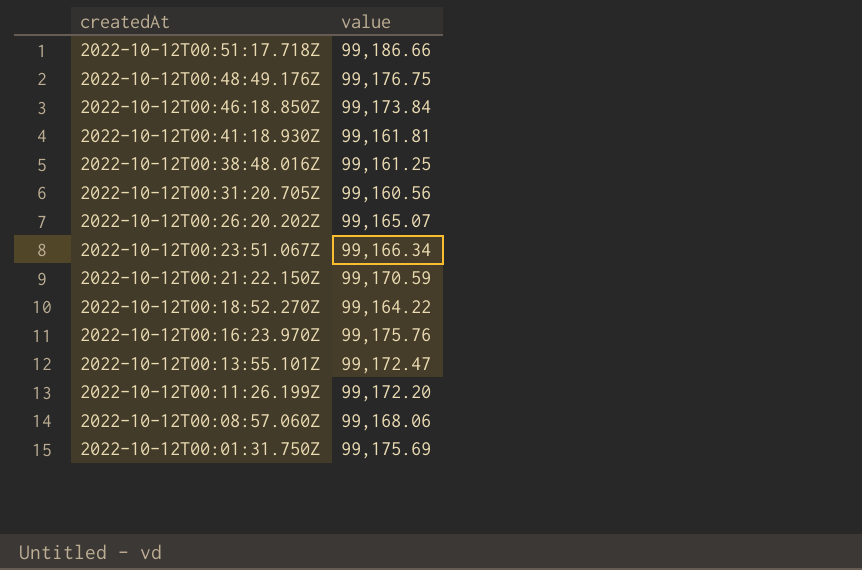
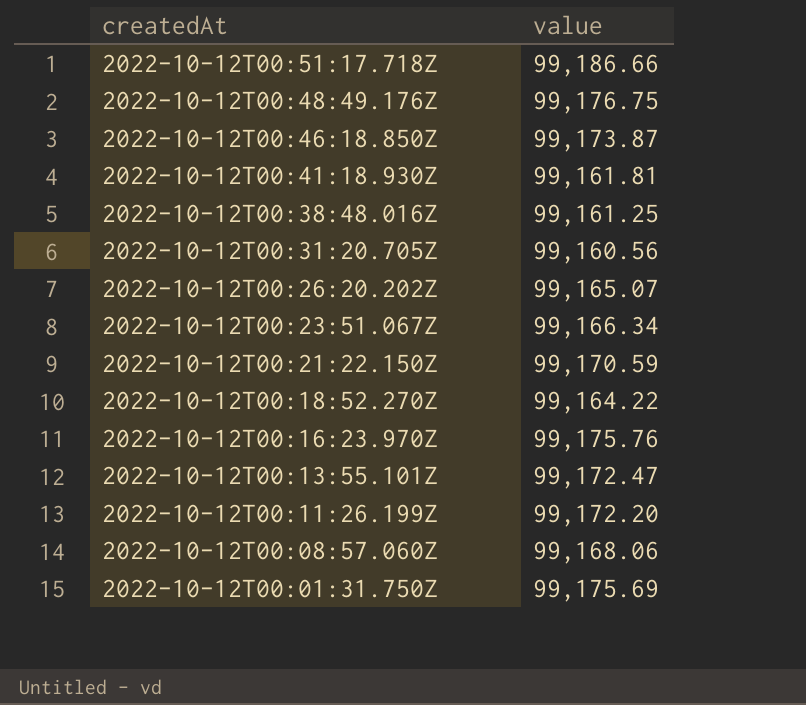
2022-10-12T00:46:18.850Z | value: 99,173.84 -> 99,173.87

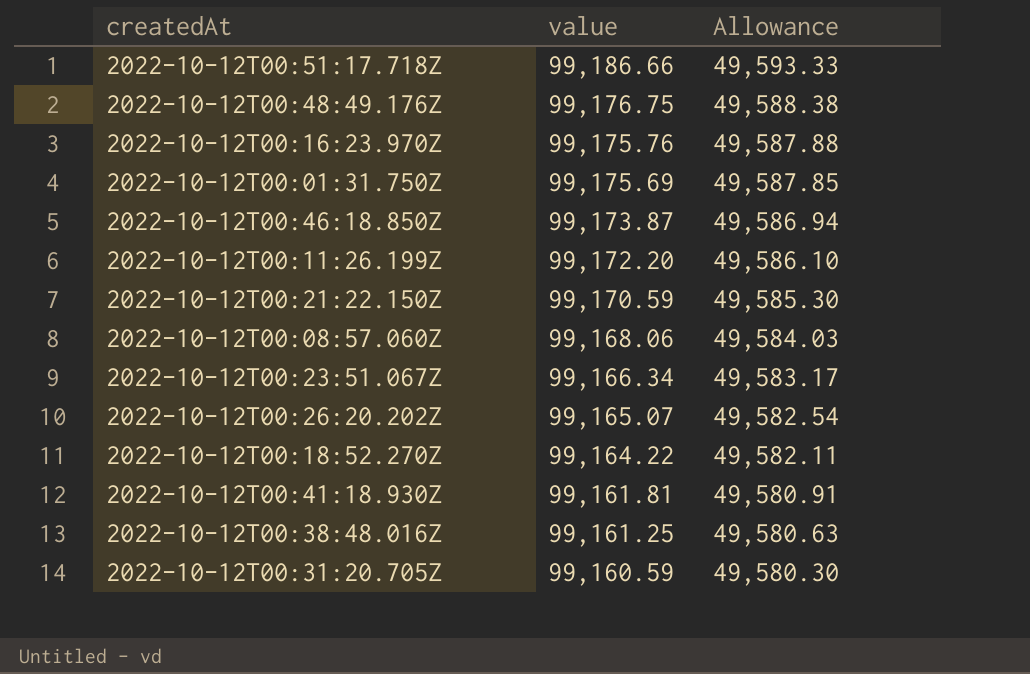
row order: createdAt descending -> value descending
column Allowance | formula: none -> [value] * 0.5
row 2022-10-12T00:13:55.101Z: 99,172.47 -> none
2022-10-12T00:31:20.705Z | value: 99,160.56 -> 99,160.59

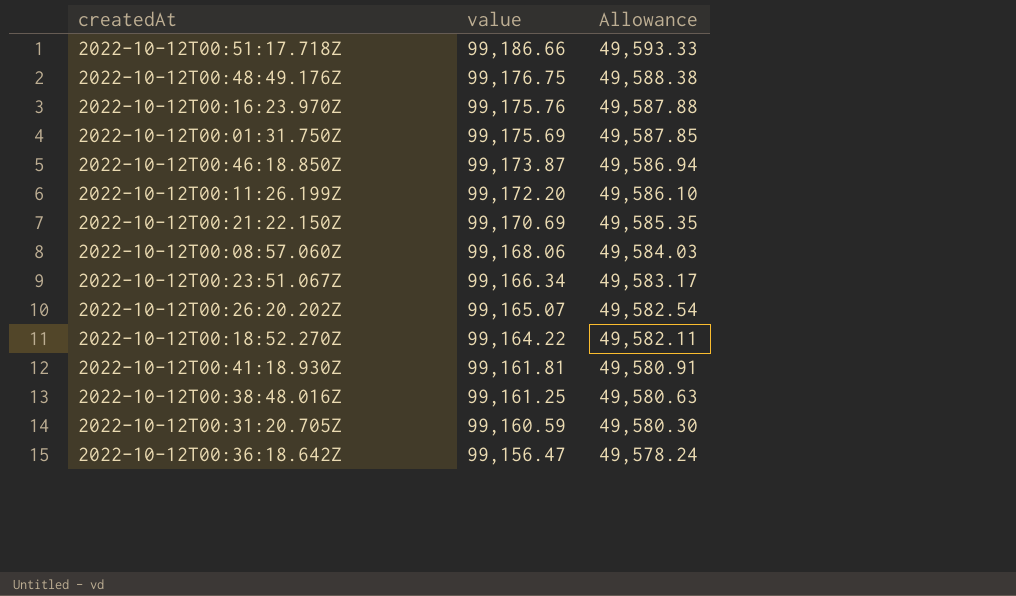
2022-10-12T00:21:22.150Z | value: 99,170.59 -> 99,170.69
2022-10-12T00:21:22.150Z | Allowance: 49,585.30 -> 49,585.35
row 2022-10-12T00:36:18.642Z: none -> 99,156.47 | 49,578.24

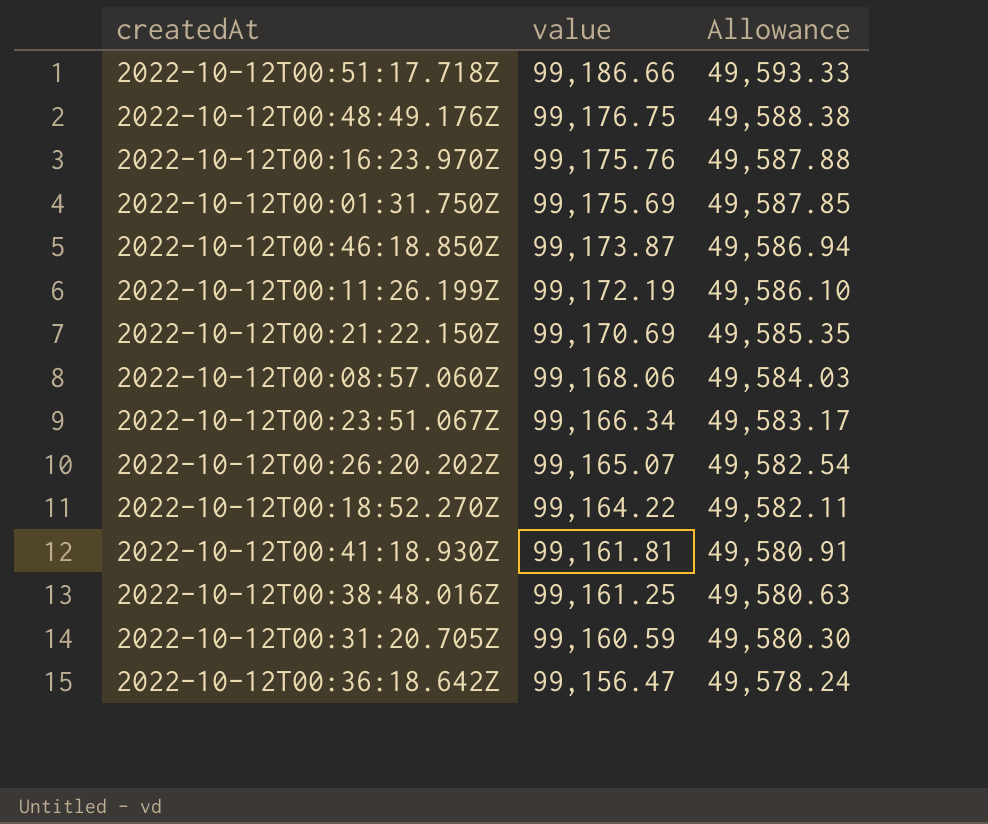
2022-10-12T00:11:26.199Z | value: 99,172.20 -> 99,172.19

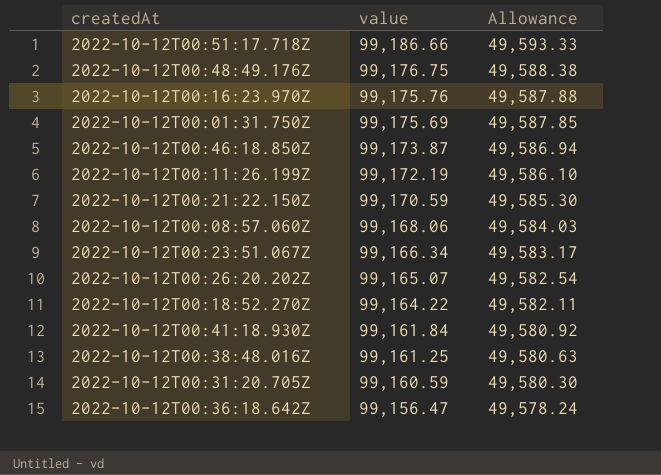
2022-10-12T00:21:22.150Z | value: 99,170.69 -> 99,170.59
2022-10-12T00:21:22.150Z | Allowance: 49,585.35 -> 49,585.30
2022-10-12T00:41:18.930Z | value: 99,161.81 -> 99,161.84
2022-10-12T00:41:18.930Z | Allowance: 49,580.91 -> 49,580.92

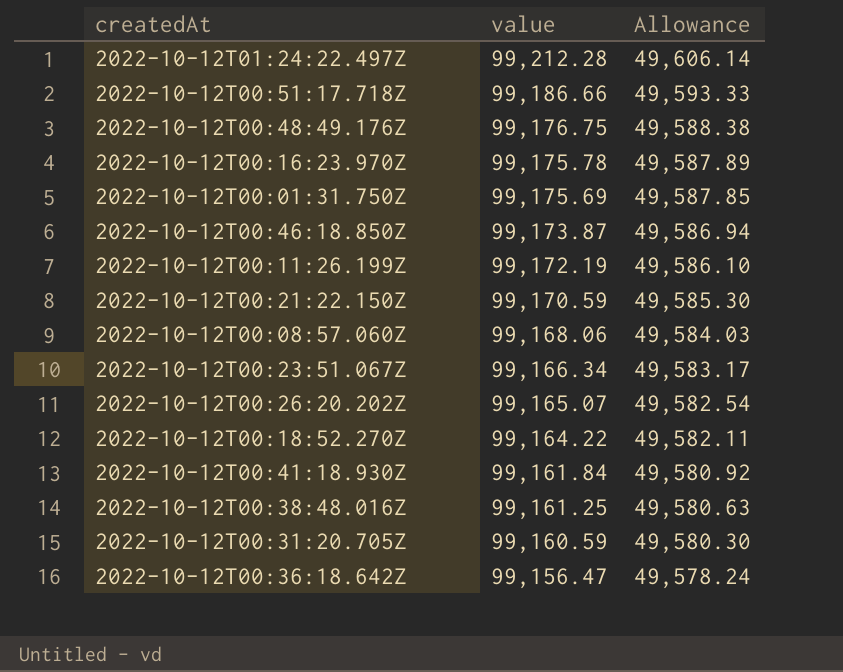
row 2022-10-12T01:24:22.497Z: none -> 99,212.28 | 49,606.14
2022-10-12T00:16:23.970Z | value: 99,175.76 -> 99,175.78
2022-10-12T00:16:23.970Z | Allowance: 49,587.88 -> 49,587.89

